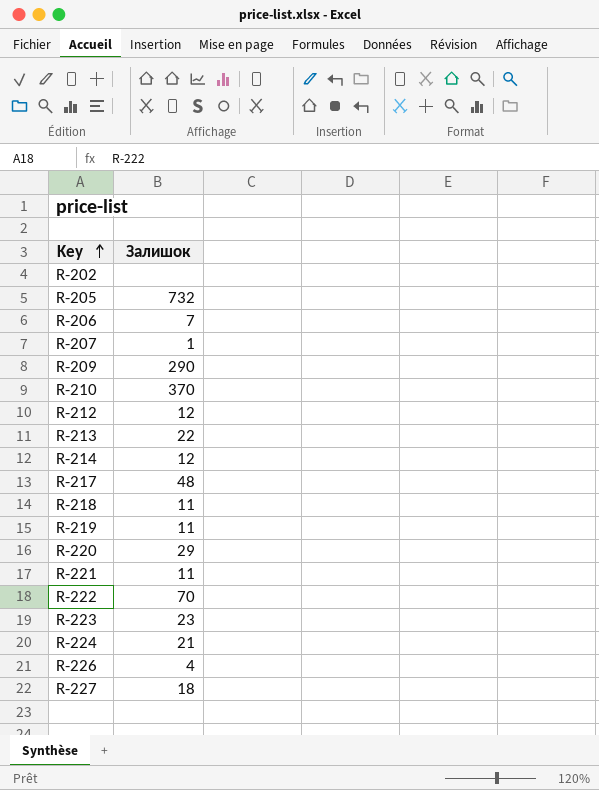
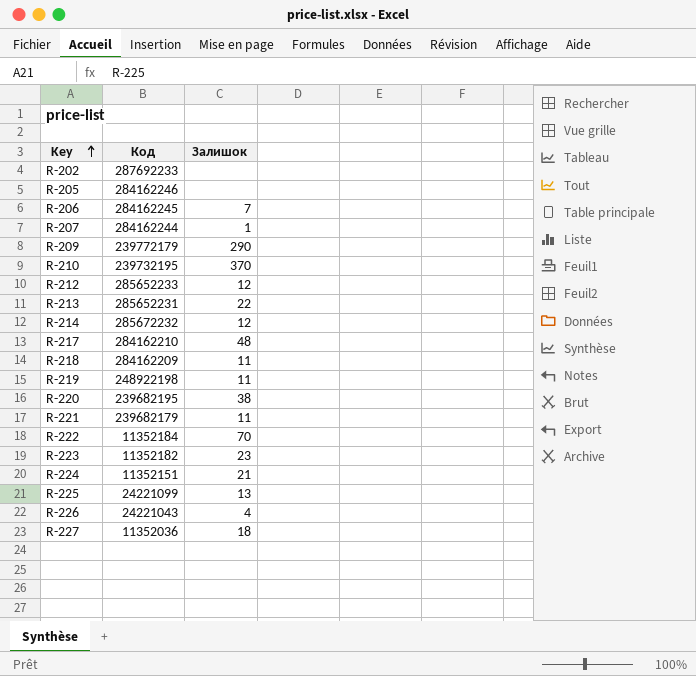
column Код | position: none -> 2
R-205 | Залишок: 732 -> none
R-220 | Залишок: 29 -> 38
row R-225: none -> 24221099 | 13

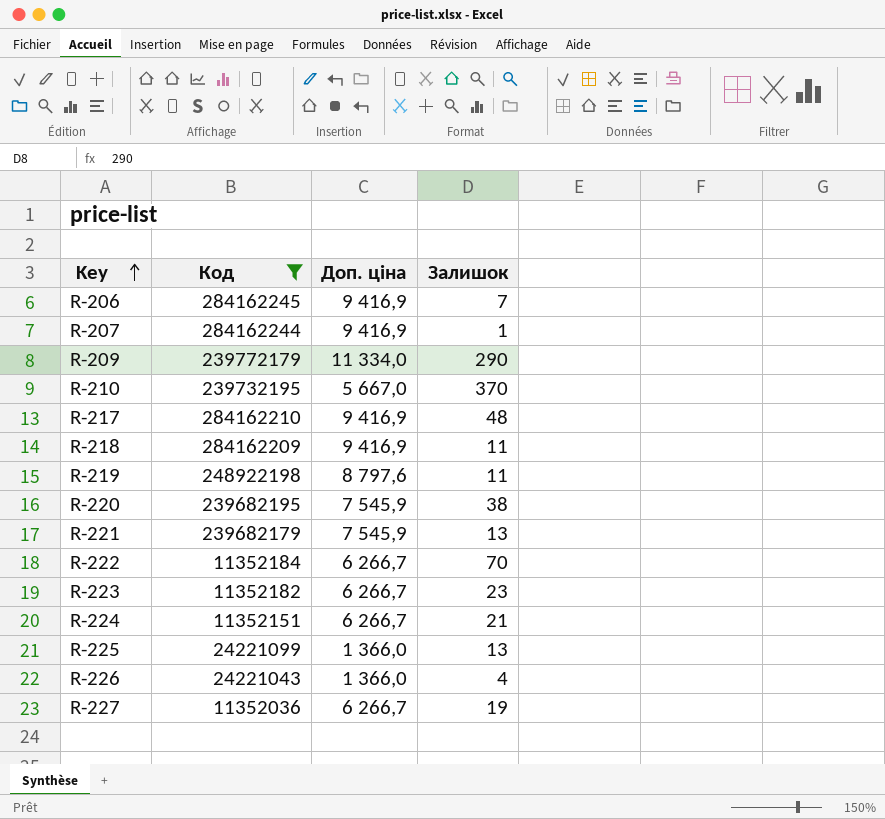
filter: none -> Код <= 284162245
column Доп. ціна | position: none -> 3
R-221 | Залишок: 11 -> 13
R-227 | Залишок: 18 -> 19

